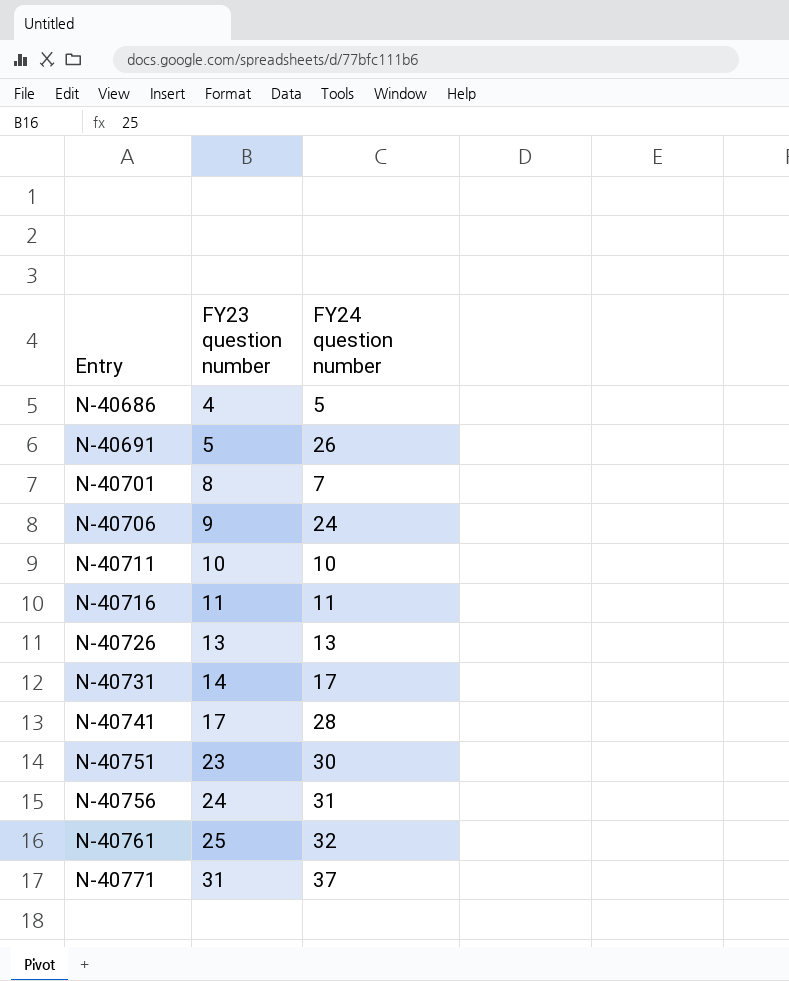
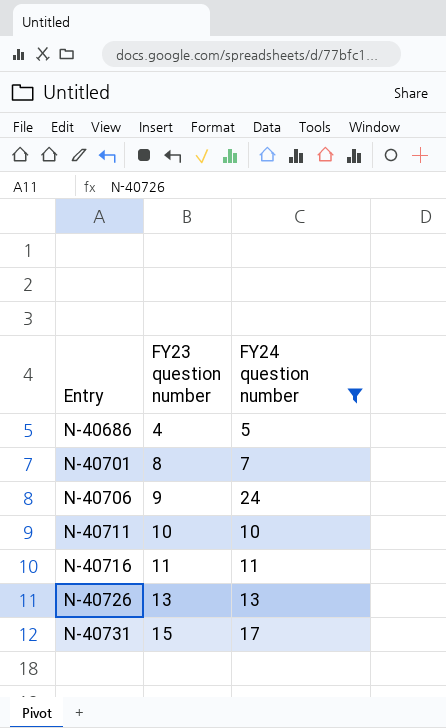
filter: none -> FY24 question number <= 24
N-40731 | FY23 question number: 14 -> 15

